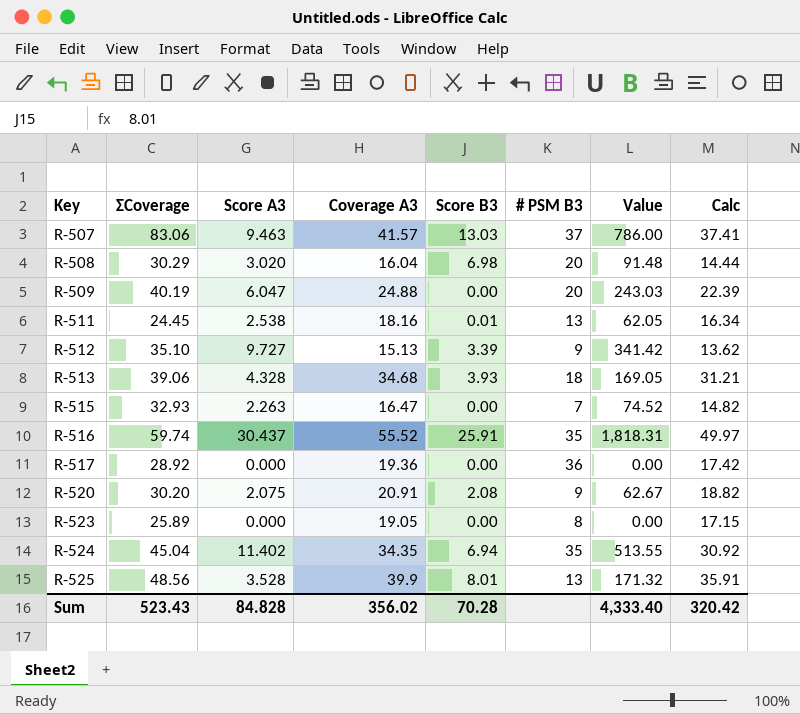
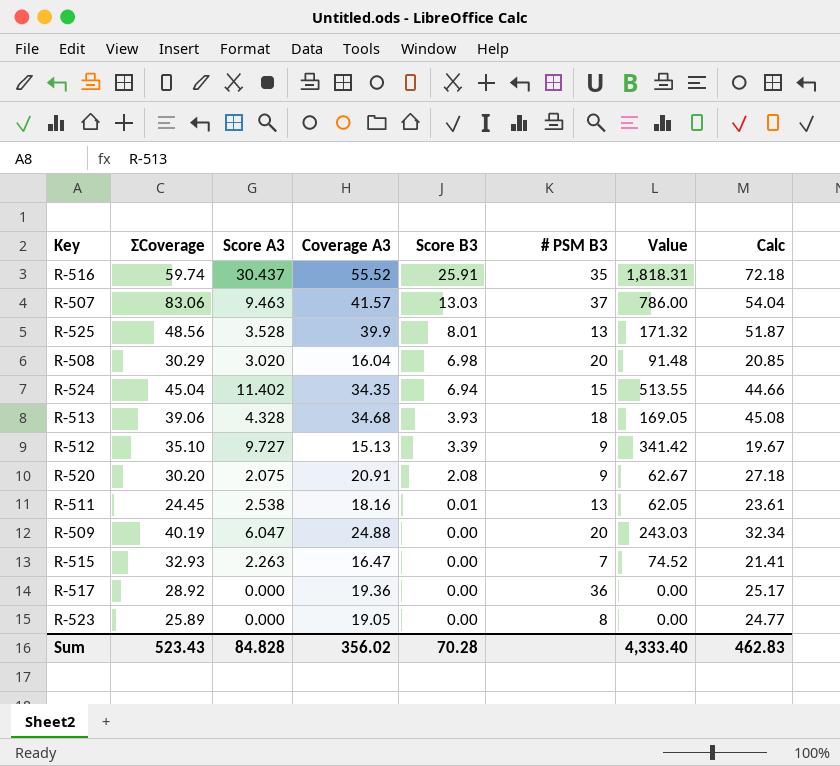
row order: Key ascending -> Score B3 descending
column Calc | formula: [Coverage A3] * 0.9 -> [Coverage A3] * 1.3
R-524 | # PSM B3: 35 -> 15
Sum | Calc: 320.42 -> 462.83

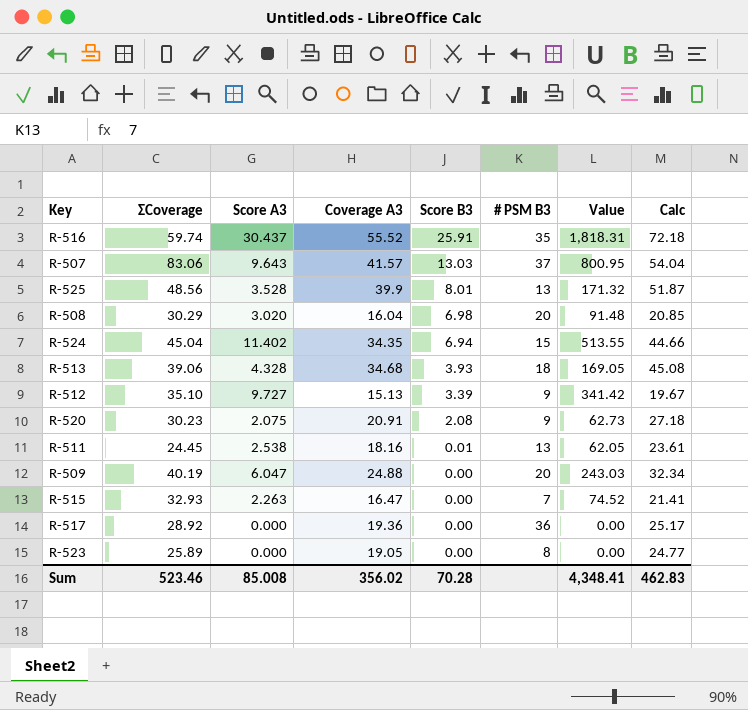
R-507 | Score A3: 9.463 -> 9.643
R-507 | Value: 786.00 -> 800.95
R-520 | ΣCoverage: 30.20 -> 30.23
R-520 | Value: 62.67 -> 62.73
Sum | ΣCoverage: 523.43 -> 523.46
Sum | Score A3: 84.828 -> 85.008
Sum | Value: 4,333.40 -> 4,348.41

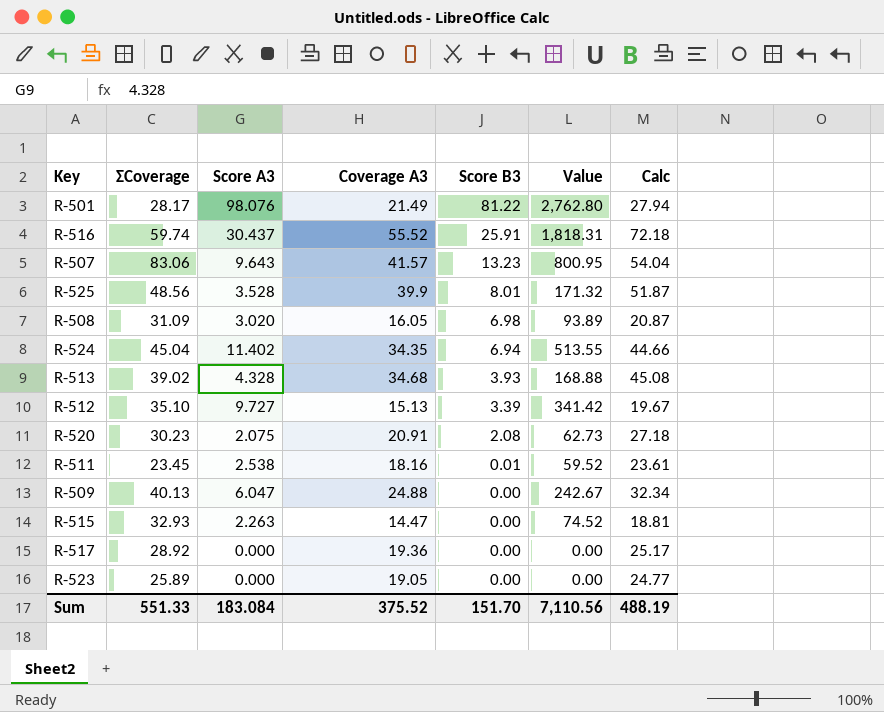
column # PSM B3 | position: 6 -> none
row R-501: none -> 28.17 | 98.076 | 21.49 | 81.22 | 2,762.80 | 27.94
R-507 | Score B3: 13.03 -> 13.23
R-508 | ΣCoverage: 30.29 -> 31.09
R-508 | Coverage A3: 16.04 -> 16.05
R-508 | Value: 91.48 -> 93.89
R-508 | Calc: 20.85 -> 20.87
R-513 | ΣCoverage: 39.06 -> 39.02
R-513 | Value: 169.05 -> 168.88
R-511 | ΣCoverage: 24.45 -> 23.45
R-511 | Value: 62.05 -> 59.52
R-509 | ΣCoverage: 40.19 -> 40.13
R-509 | Value: 243.03 -> 242.67
R-515 | Coverage A3: 16.47 -> 14.47
R-515 | Calc: 21.41 -> 18.81
Sum | ΣCoverage: 523.46 -> 551.33
Sum | Score A3: 85.008 -> 183.084
Sum | Coverage A3: 356.02 -> 375.52
Sum | Score B3: 70.28 -> 151.70
Sum | Value: 4,348.41 -> 7,110.56
Sum | Calc: 462.83 -> 488.19

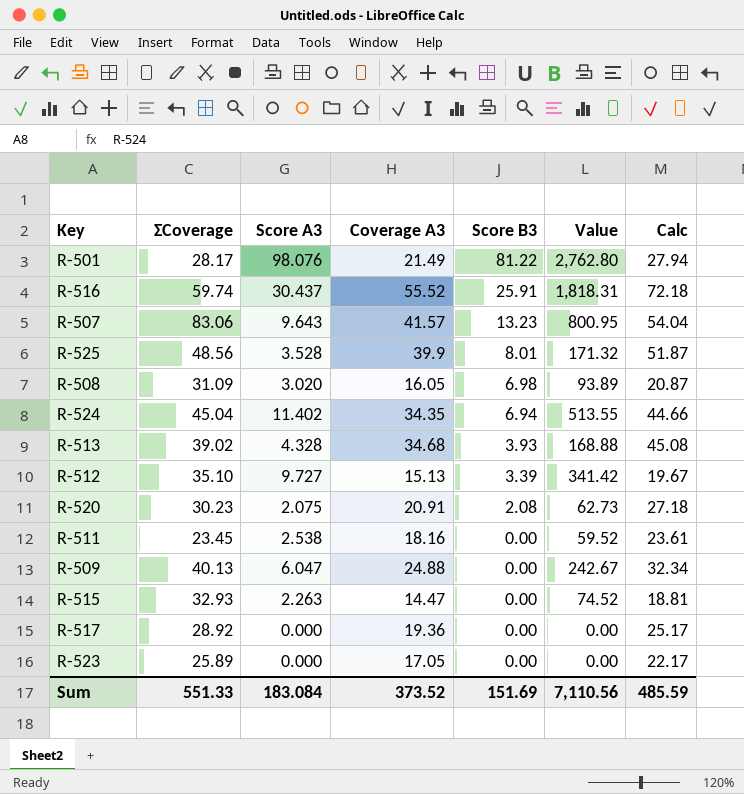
R-511 | Score B3: 0.01 -> 0.00
R-523 | Coverage A3: 19.05 -> 17.05
R-523 | Calc: 24.77 -> 22.17
Sum | Coverage A3: 375.52 -> 373.52
Sum | Score B3: 151.70 -> 151.69
Sum | Calc: 488.19 -> 485.59

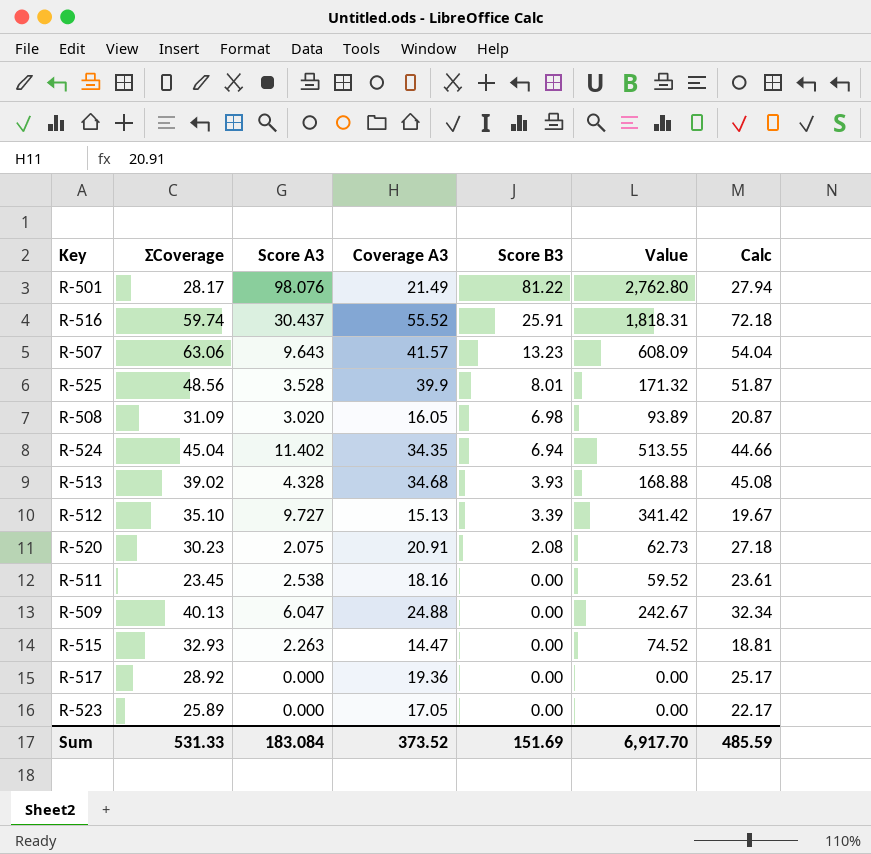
R-507 | ΣCoverage: 83.06 -> 63.06
R-507 | Value: 800.95 -> 608.09
Sum | ΣCoverage: 551.33 -> 531.33
Sum | Value: 7,110.56 -> 6,917.70

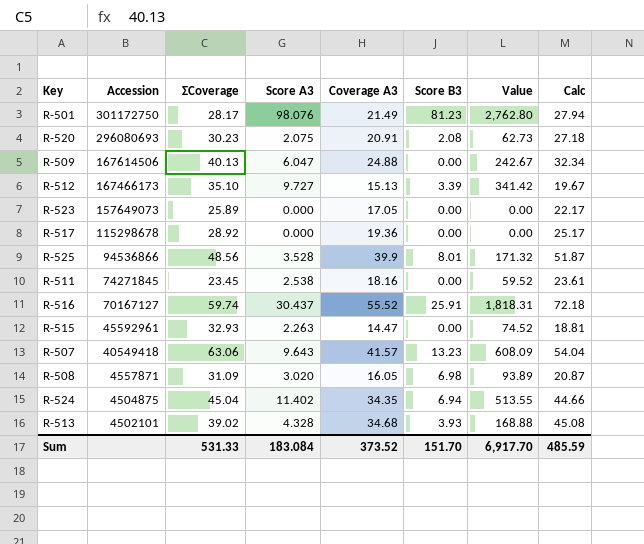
row order: Score B3 descending -> Accession descending
column Accession | position: none -> 2
R-501 | Score B3: 81.22 -> 81.23
Sum | Score B3: 151.69 -> 151.70

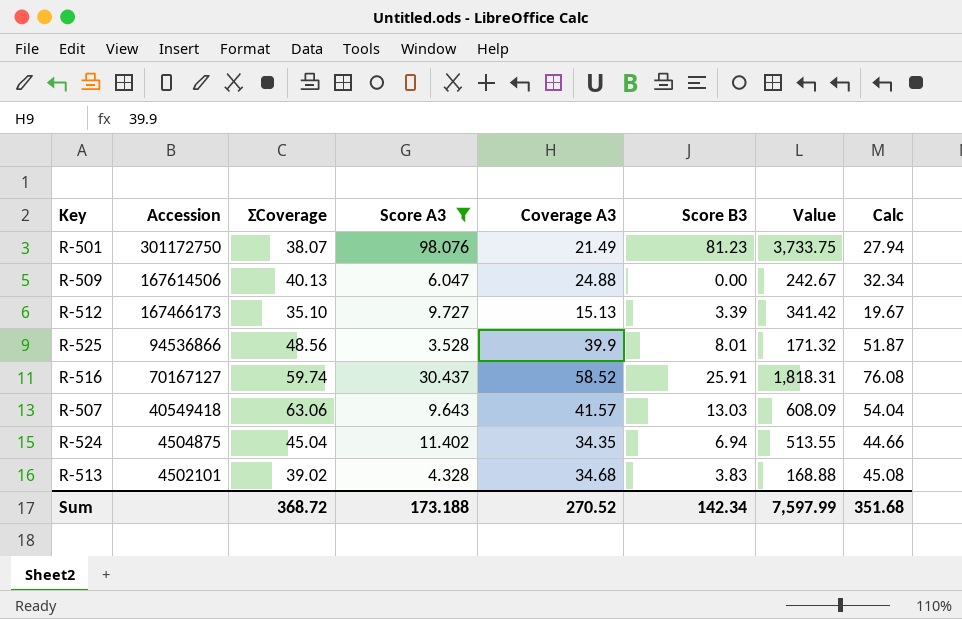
filter: none -> Score A3 >= 3.528
R-501 | ΣCoverage: 28.17 -> 38.07
R-501 | Value: 2,762.80 -> 3,733.75
R-516 | Coverage A3: 55.52 -> 58.52
R-516 | Calc: 72.18 -> 76.08
R-507 | Score B3: 13.23 -> 13.03
R-513 | Score B3: 3.93 -> 3.83
Sum | ΣCoverage: 531.33 -> 368.72
Sum | Score A3: 183.084 -> 173.188
Sum | Coverage A3: 373.52 -> 270.52
Sum | Score B3: 151.70 -> 142.34
Sum | Value: 6,917.70 -> 7,597.99
Sum | Calc: 485.59 -> 351.68

